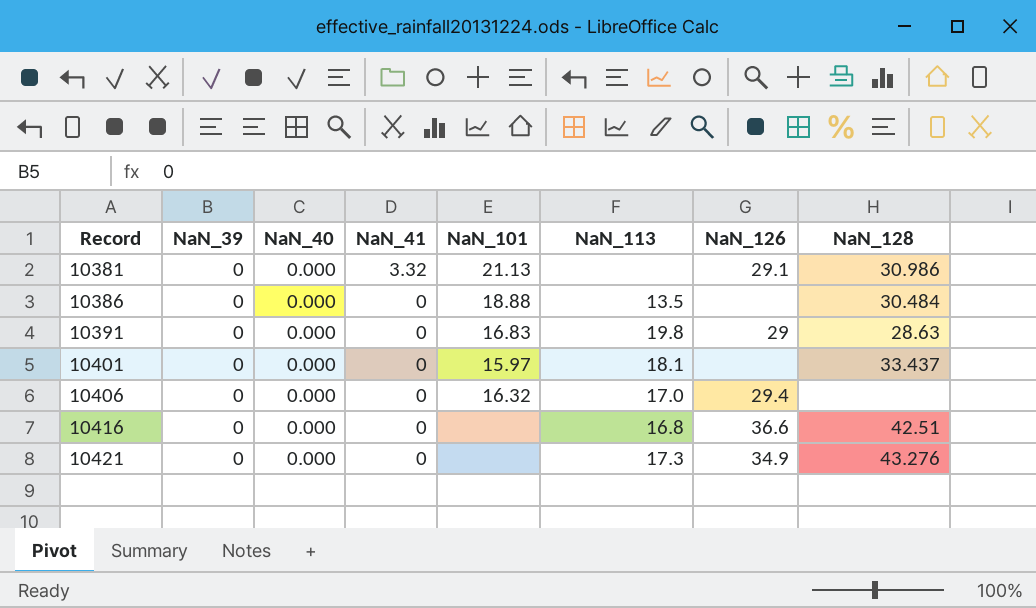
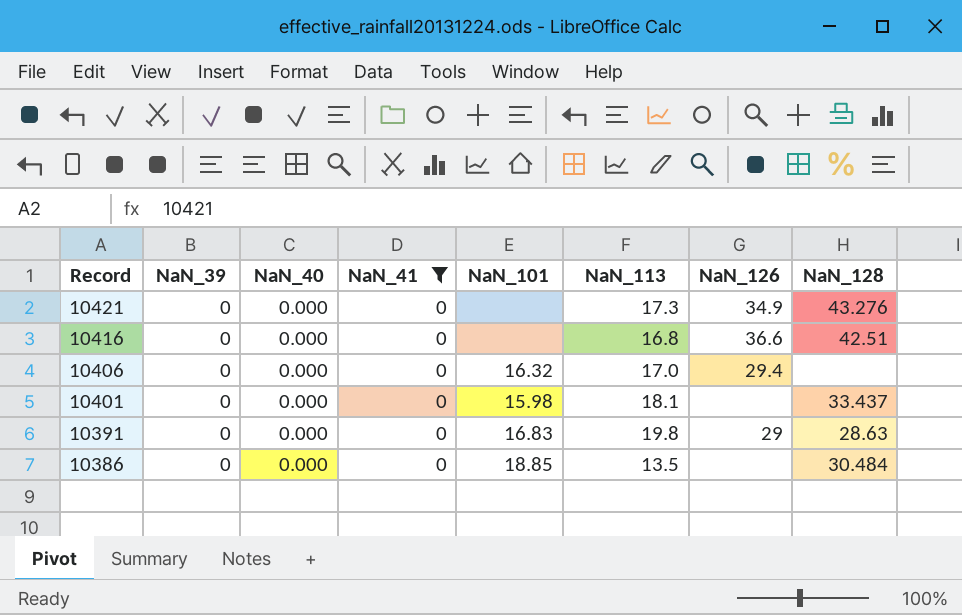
filter: none -> NaN_41 = 0
row order: Record ascending -> Record descending
10401 | NaN_101: 15.97 -> 15.98
10386 | NaN_101: 18.88 -> 18.85

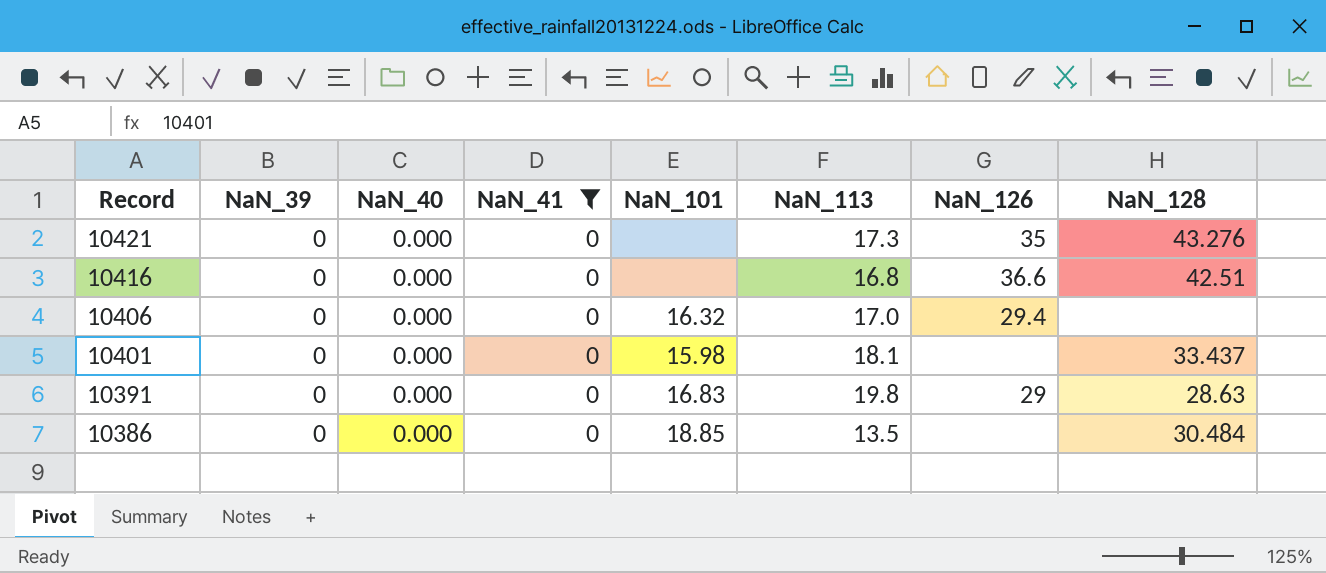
10421 | NaN_126: 34.9 -> 35

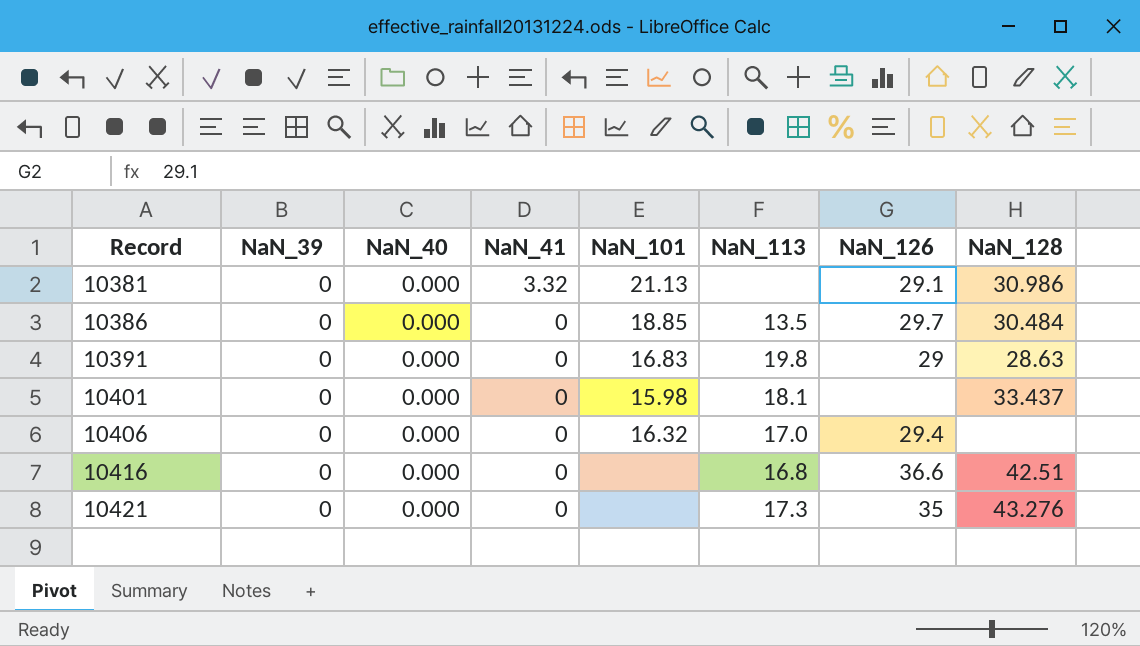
filter: NaN_41 = 0 -> none
row order: Record descending -> Record ascending
10386 | NaN_126: none -> 29.7

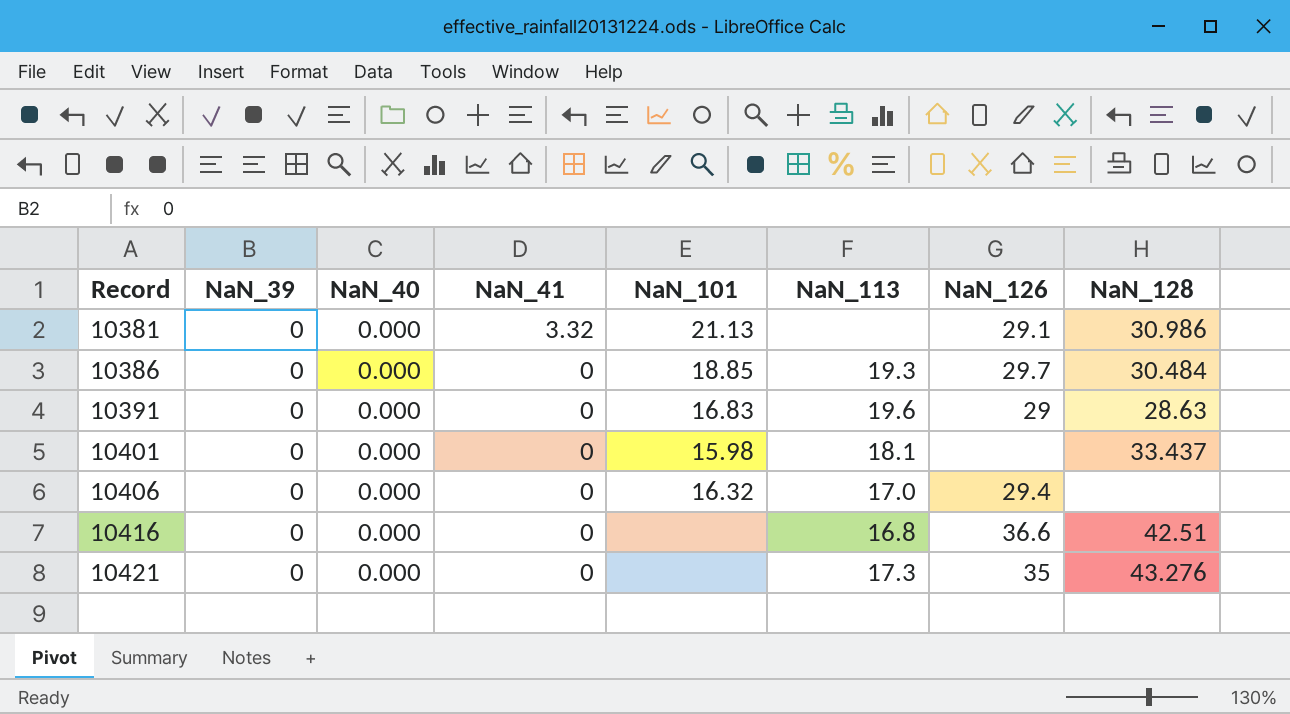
10386 | NaN_113: 13.5 -> 19.3
10391 | NaN_113: 19.8 -> 19.6

